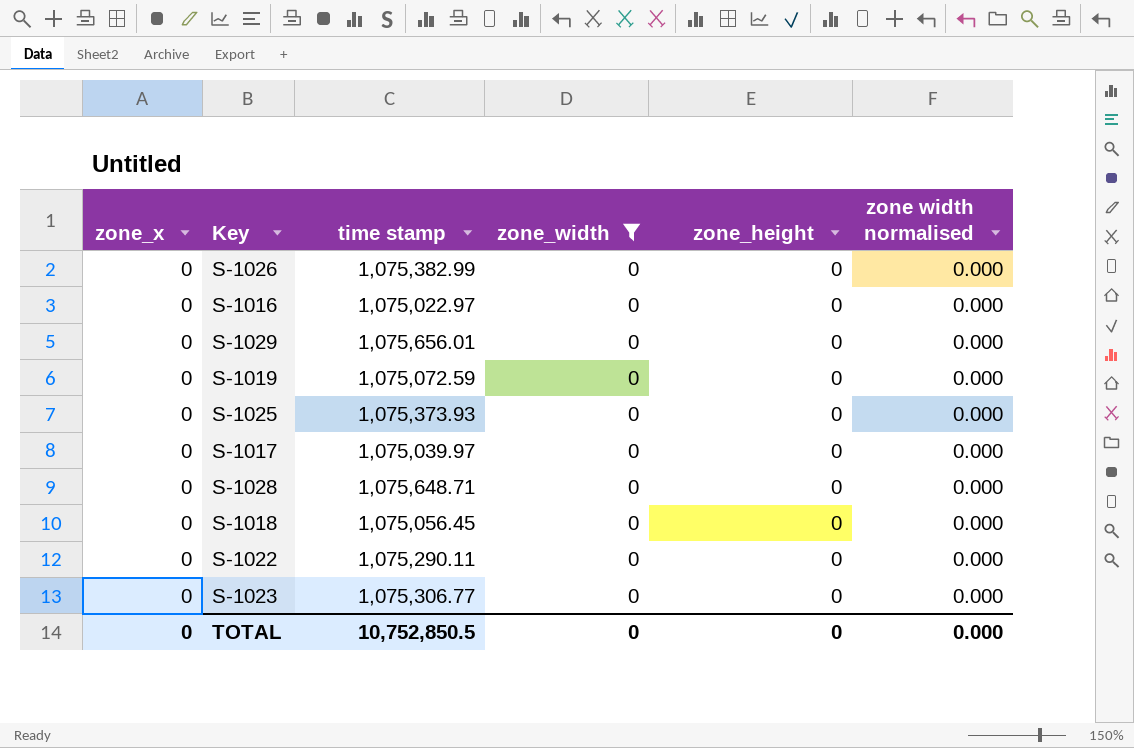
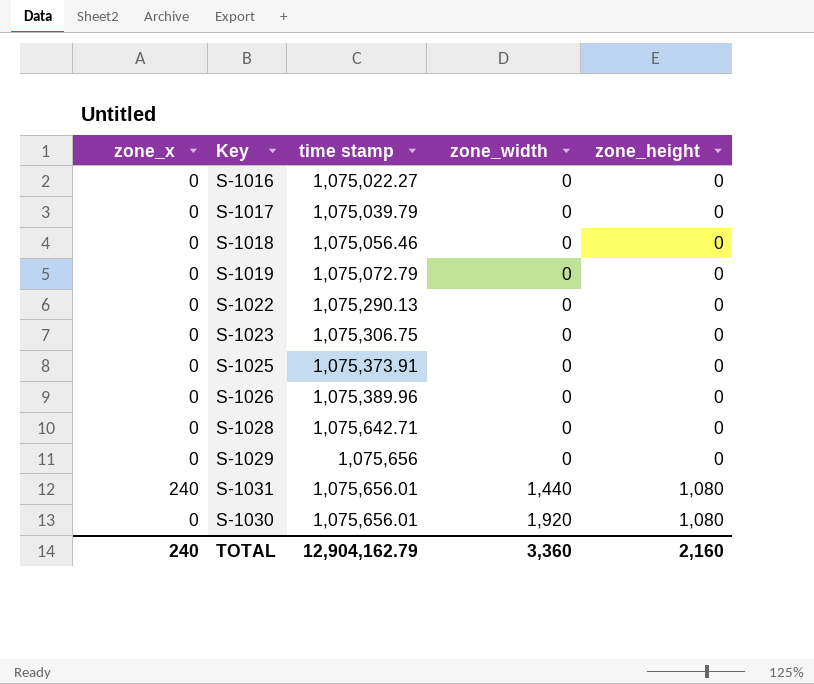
filter: zone_width = 0 -> none
row order: none -> time stamp ascending
column zone width normalised | position: 6 -> none
S-1016 | time stamp: 1,075,022.97 -> 1,075,022.27
S-1017 | time stamp: 1,075,039.97 -> 1,075,039.79
S-1018 | time stamp: 1,075,056.45 -> 1,075,056.46
S-1019 | time stamp: 1,075,072.59 -> 1,075,072.79
S-1022 | time stamp: 1,075,290.11 -> 1,075,290.13
S-1023 | time stamp: 1,075,306.77 -> 1,075,306.75
S-1025 | time stamp: 1,075,373.93 -> 1,075,373.91
S-1026 | time stamp: 1,075,382.99 -> 1,075,389.96
S-1028 | time stamp: 1,075,648.71 -> 1,075,642.71
S-1029 | time stamp: 1,075,656.01 -> 1,075,656
TOTAL | zone_x: 0 -> 240
TOTAL | time stamp: 10,752,850.5 -> 12,904,162.79
TOTAL | zone_width: 0 -> 3,360
TOTAL | zone_height: 0 -> 2,160

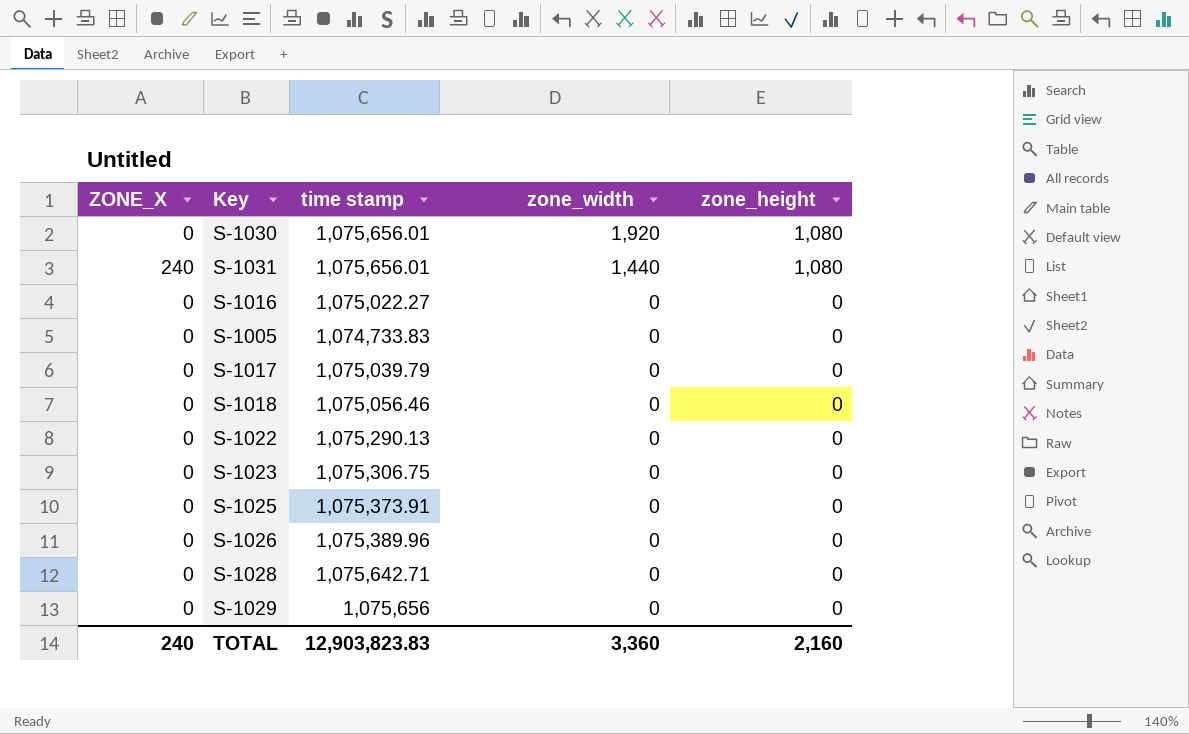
row order: time stamp ascending -> zone_width descending
column name: zone_x -> ZONE_X
row S-1019: 0 | 1,075,072.79 | 0 | 0 -> none
row S-1005: none -> 0 | 1,074,733.83 | 0 | 0
TOTAL | time stamp: 12,904,162.79 -> 12,903,823.83

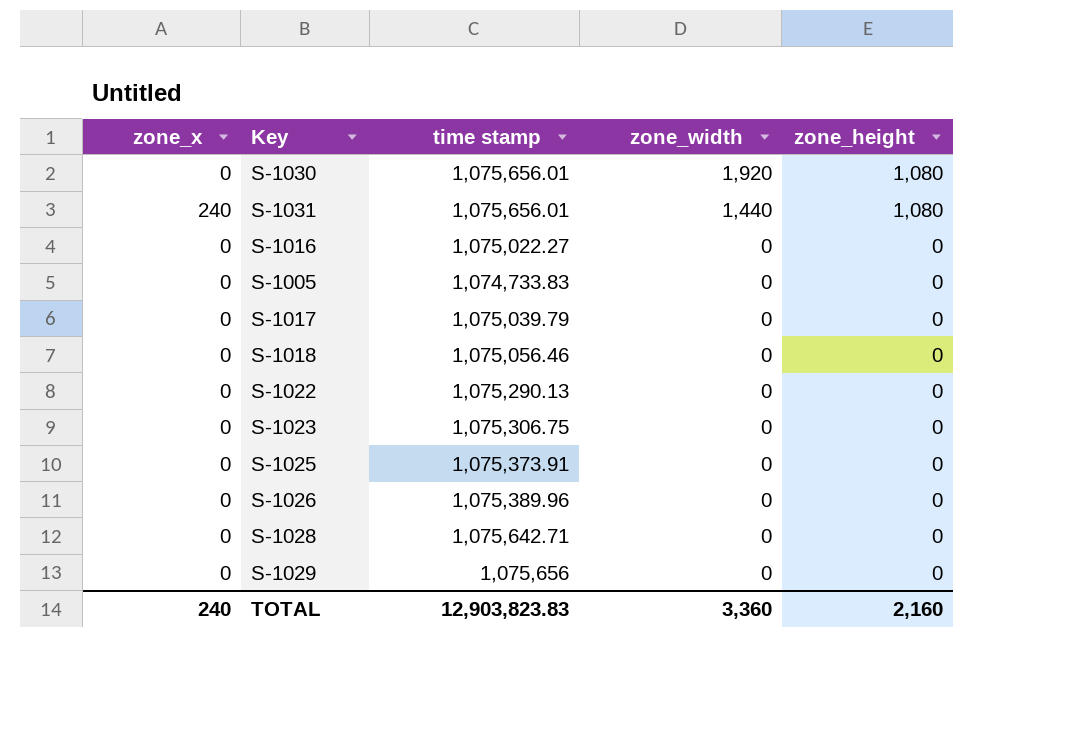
column name: ZONE_X -> zone_x

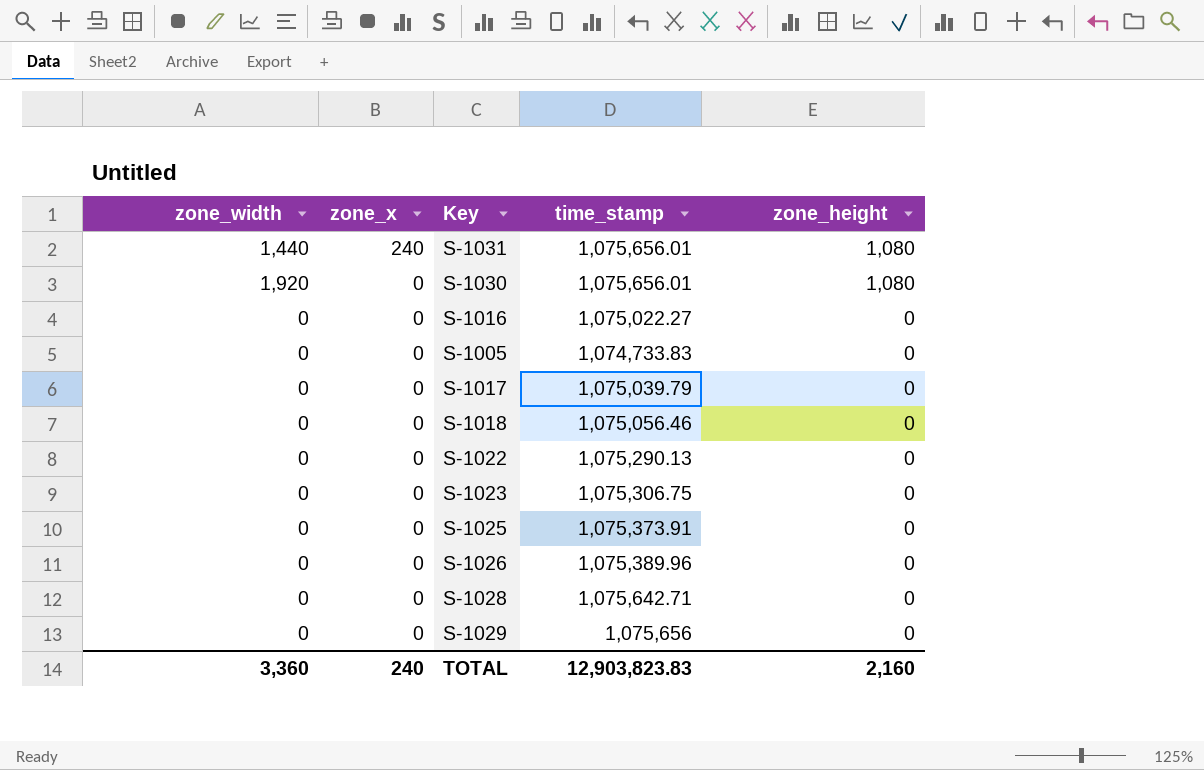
row order: zone_width descending -> zone_x descending
column zone_width | position: 4 -> 1
column name: time stamp -> time_stamp

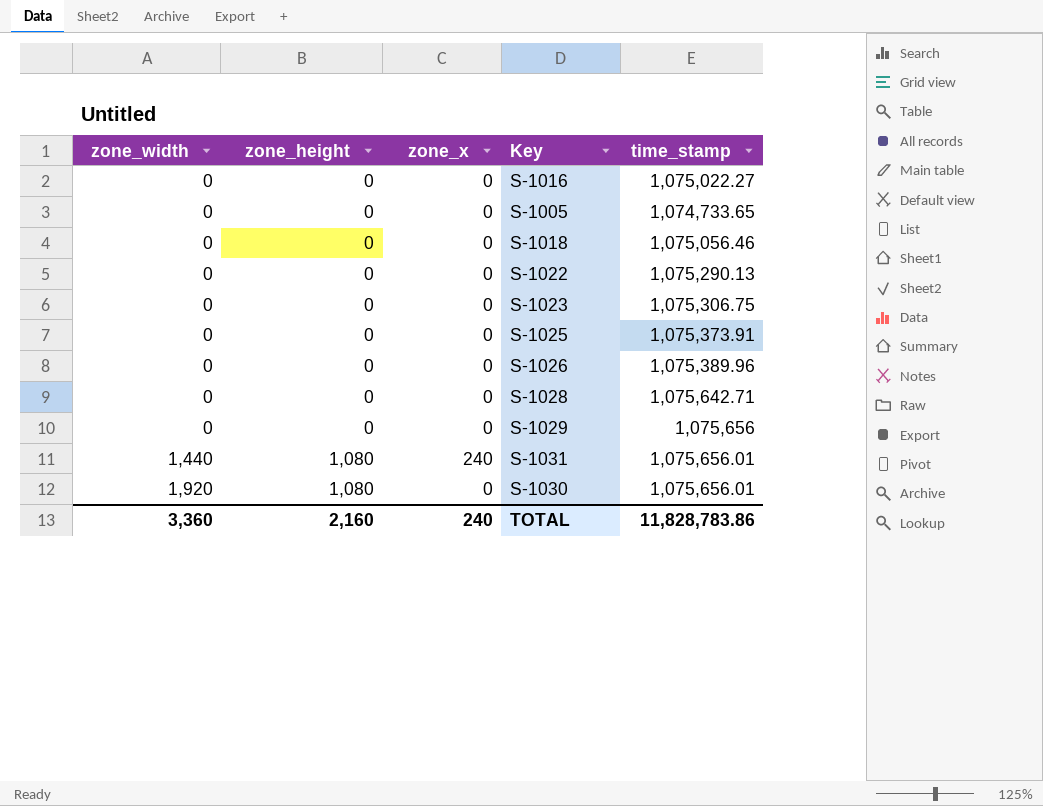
row order: zone_x descending -> zone_width ascending
column zone_height | position: 5 -> 2
row S-1017: 0 | 0 | 1,075,039.79 | 0 -> none
S-1005 | time_stamp: 1,074,733.83 -> 1,074,733.65
TOTAL | time_stamp: 12,903,823.83 -> 11,828,783.86

